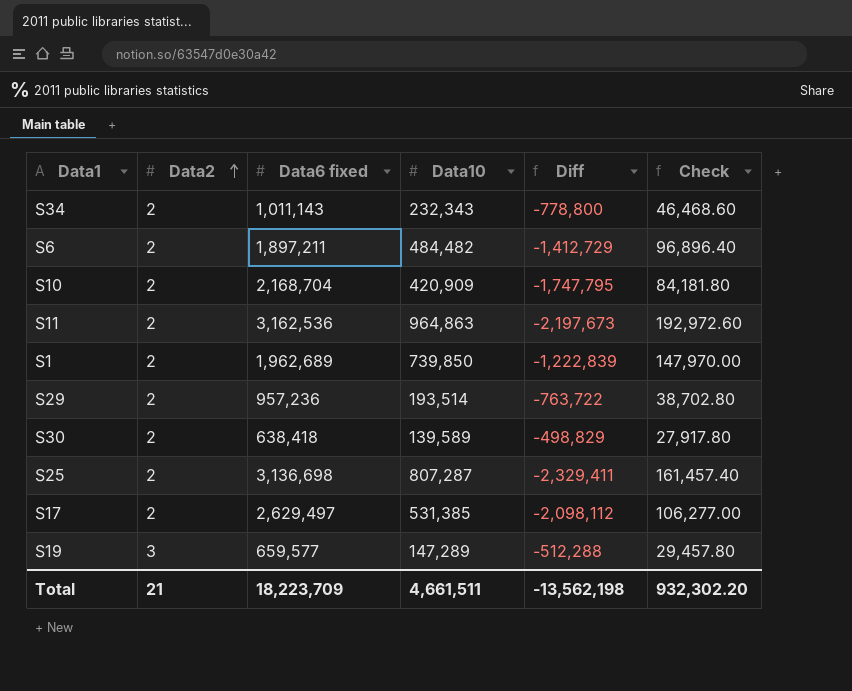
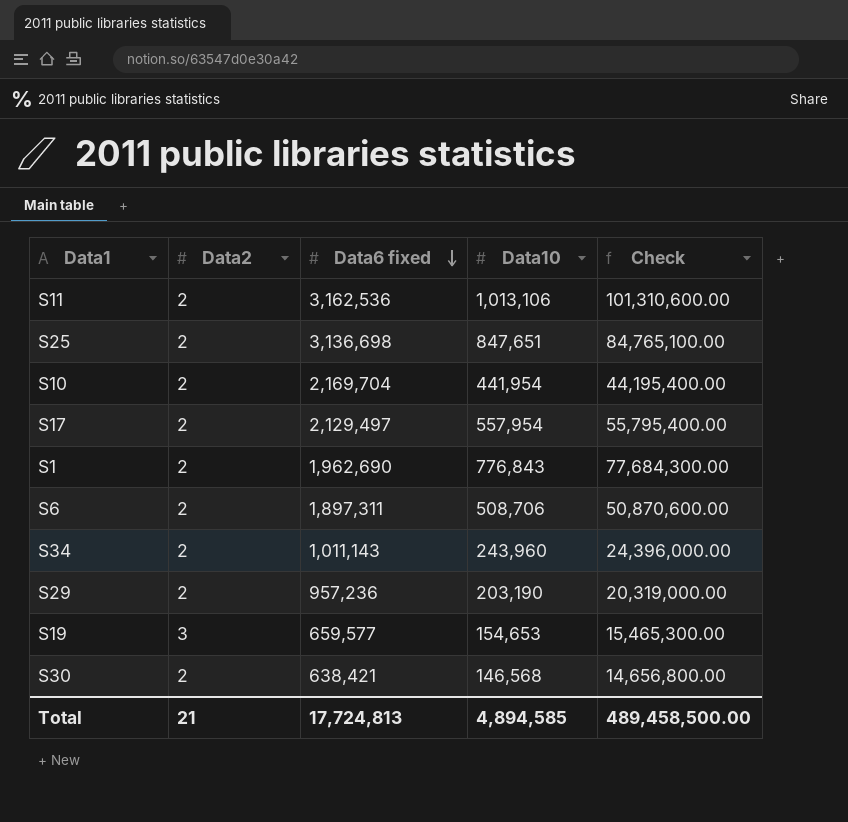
row order: Data2 ascending -> Data6 fixed descending
column Diff | formula: [Data10] - [Data6 fixed] -> none
column Check | formula: [Data10] * 0.2 -> [Data10] * 100
S11 | Data10: 964,863 -> 1,013,106
S25 | Data10: 807,287 -> 847,651
S10 | Data6 fixed: 2,168,704 -> 2,169,704
S10 | Data10: 420,909 -> 441,954
S17 | Data6 fixed: 2,629,497 -> 2,129,497
S17 | Data10: 531,385 -> 557,954
S1 | Data6 fixed: 1,962,689 -> 1,962,690
S1 | Data10: 739,850 -> 776,843
S6 | Data6 fixed: 1,897,211 -> 1,897,311
S6 | Data10: 484,482 -> 508,706
S34 | Data10: 232,343 -> 243,960
S29 | Data10: 193,514 -> 203,190
S19 | Data10: 147,289 -> 154,653
S30 | Data6 fixed: 638,418 -> 638,421
S30 | Data10: 139,589 -> 146,568
Total | Data6 fixed: 18,223,709 -> 17,724,813
Total | Data10: 4,661,511 -> 4,894,585
Total | Check: 932,302.20 -> 489,458,500.00

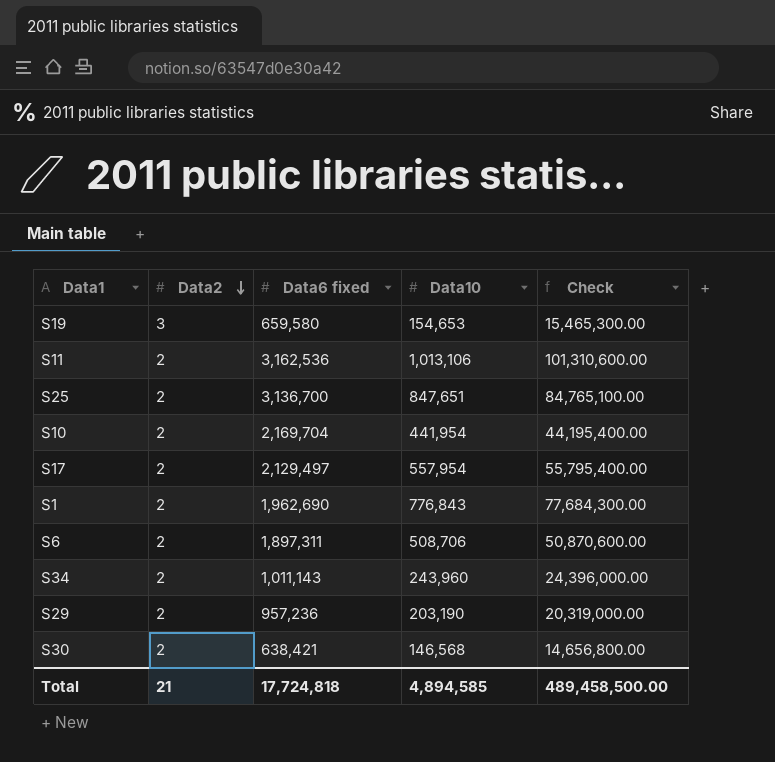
row order: Data6 fixed descending -> Data2 descending
S19 | Data6 fixed: 659,577 -> 659,580
S25 | Data6 fixed: 3,136,698 -> 3,136,700
Total | Data6 fixed: 17,724,813 -> 17,724,818

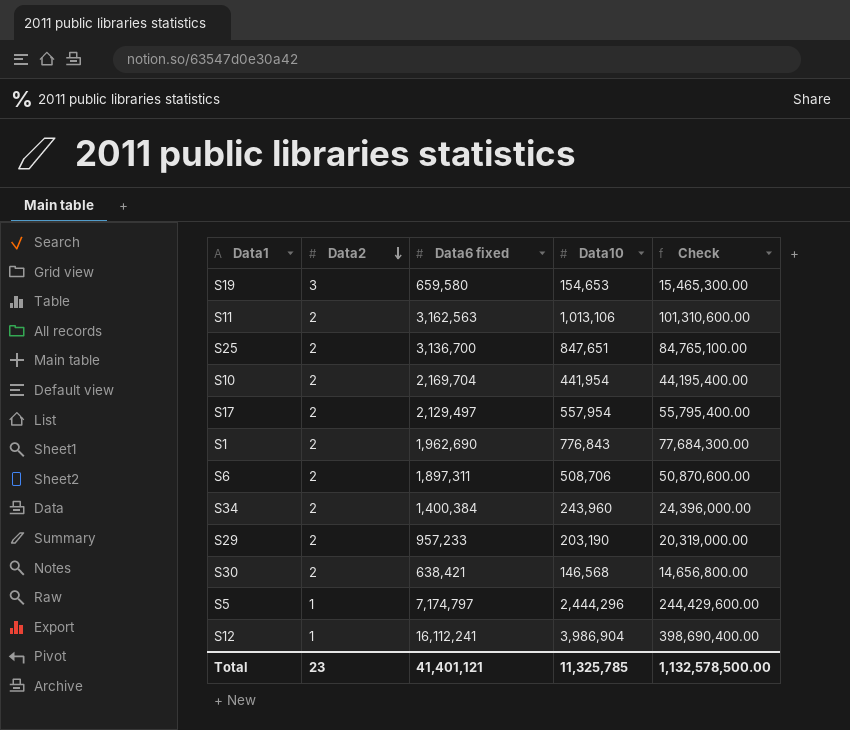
S11 | Data6 fixed: 3,162,536 -> 3,162,563
S34 | Data6 fixed: 1,011,143 -> 1,400,384
S29 | Data6 fixed: 957,236 -> 957,233
row S5: none -> 1 | 7,174,797 | 2,444,296 | 244,429,600.00
row S12: none -> 1 | 16,112,241 | 3,986,904 | 398,690,400.00
Total | Data2: 21 -> 23
Total | Data6 fixed: 17,724,818 -> 41,401,121
Total | Data10: 4,894,585 -> 11,325,785
Total | Check: 489,458,500.00 -> 1,132,578,500.00

